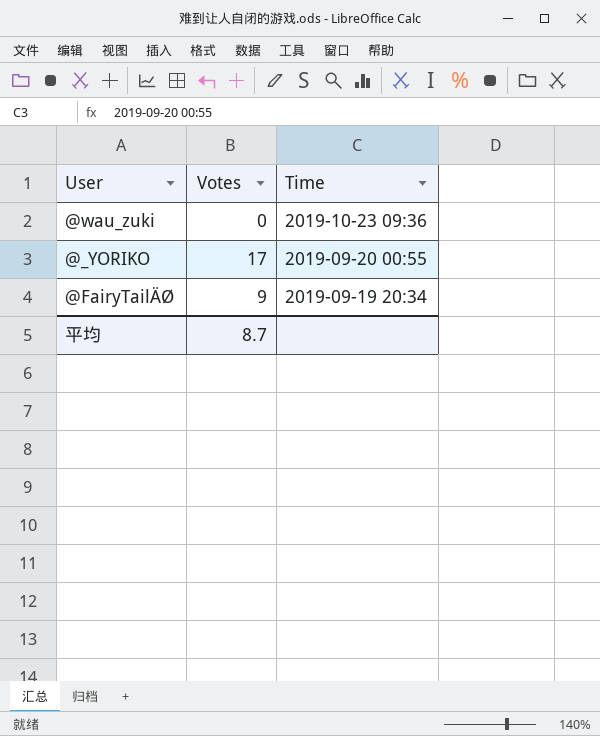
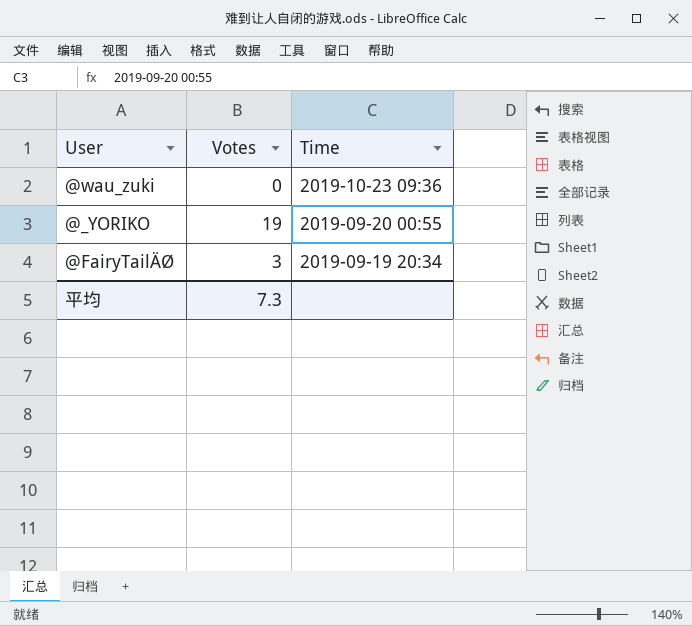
@_YORIKO | Votes: 17 -> 19
@FairyTailÄØ | Votes: 9 -> 3
平均 | Votes: 8.7 -> 7.3

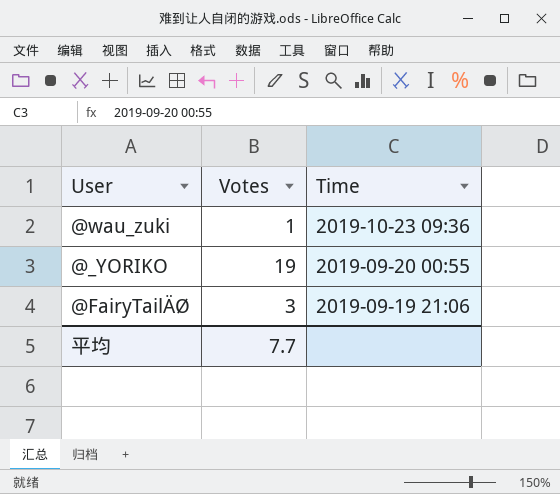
@wau_zuki | Votes: 0 -> 1
@FairyTailÄØ | Time: 2019-09-19 20:34 -> 2019-09-19 21:06
平均 | Votes: 7.3 -> 7.7

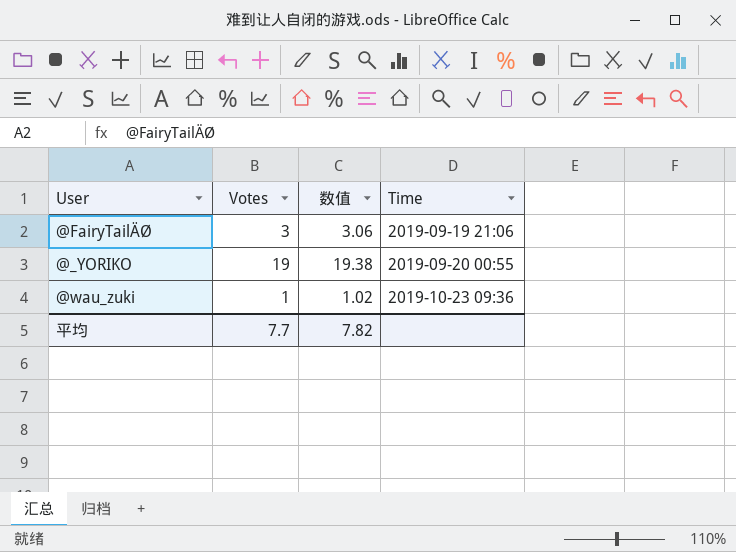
row order: Time descending -> Time ascending
column 数值 | formula: none -> [Votes] * 1.02

